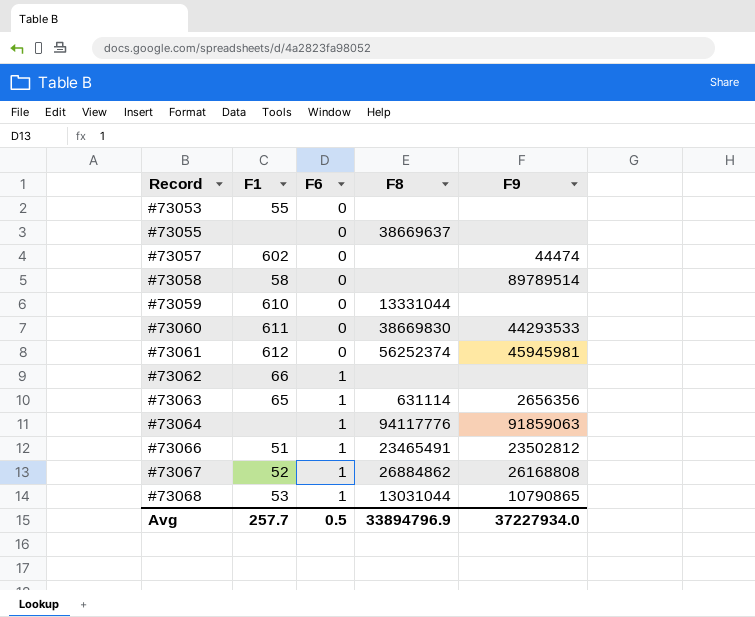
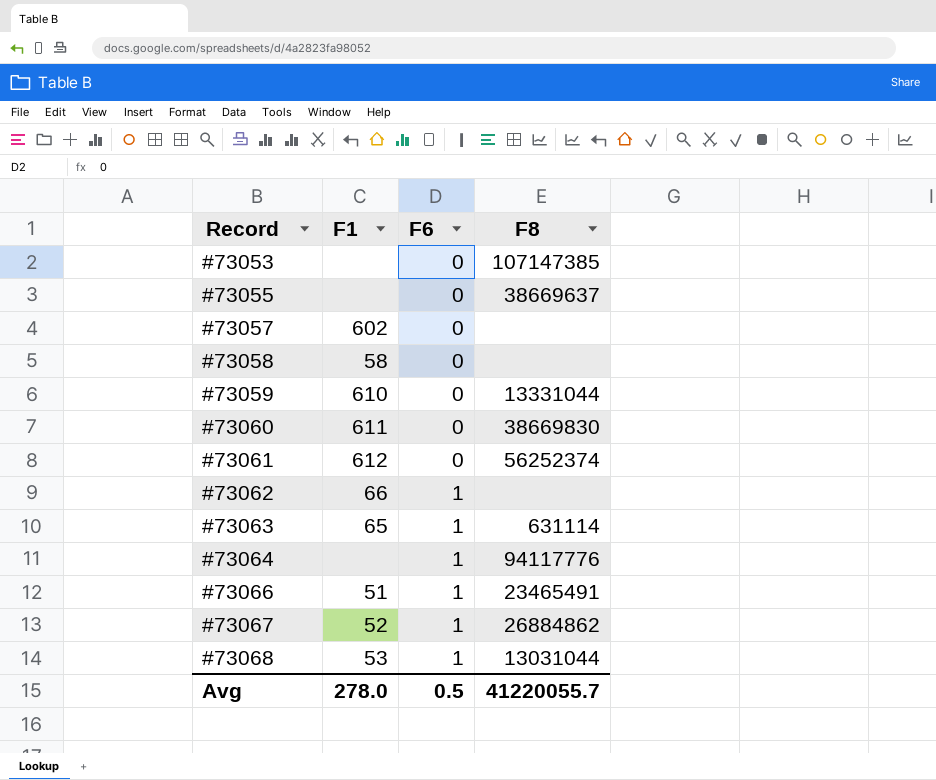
column F9 | position: 5 -> none
#73053 | F1: 55 -> none
#73053 | F8: none -> 107147385
Avg | F1: 257.7 -> 278.0
Avg | F8: 33894796.9 -> 41220055.7

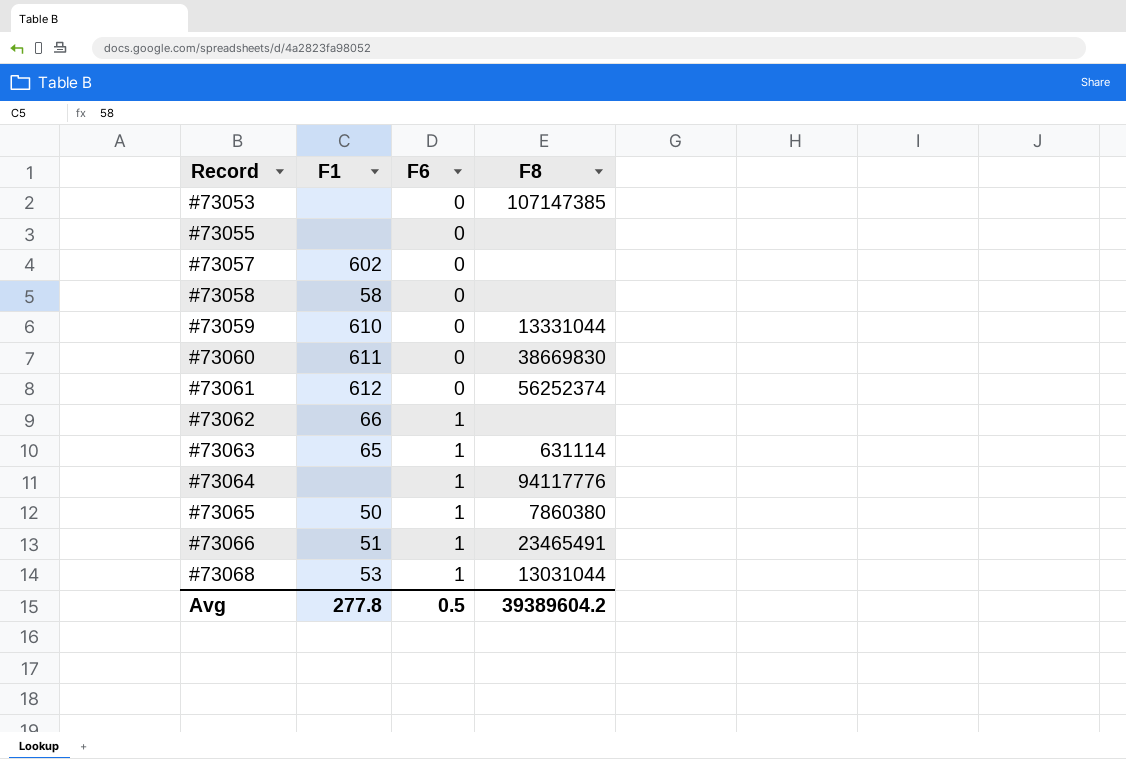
row #73067: 52 | 1 | 26884862 -> none
#73055 | F8: 38669637 -> none
row #73065: none -> 50 | 1 | 7860380
Avg | F1: 278.0 -> 277.8
Avg | F8: 41220055.7 -> 39389604.2

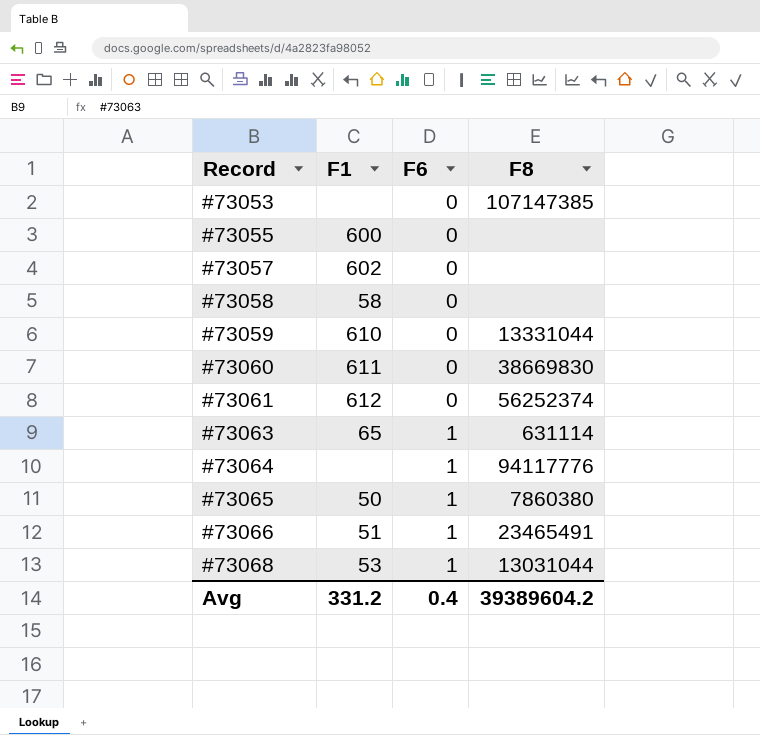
row #73062: 66 | 1 | none -> none
#73055 | F1: none -> 600
Avg | F1: 277.8 -> 331.2
Avg | F6: 0.5 -> 0.4

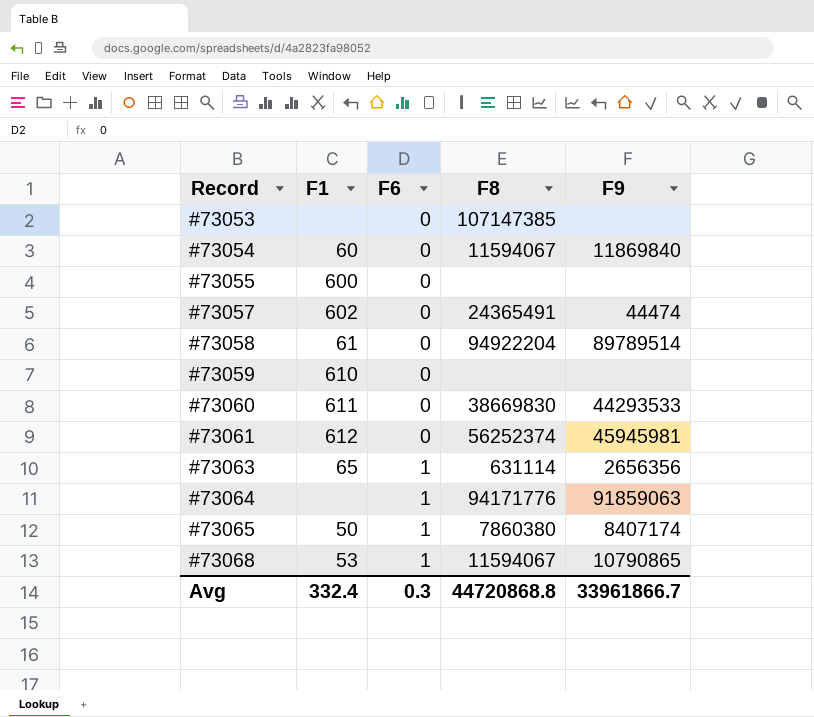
column F9 | position: none -> 5
row #73066: 51 | 1 | 23465491 -> none
row #73054: none -> 60 | 0 | 11594067 | 11869840
#73057 | F8: none -> 24365491
#73058 | F1: 58 -> 61
#73058 | F8: none -> 94922204
#73059 | F8: 13331044 -> none
#73064 | F8: 94117776 -> 94171776
#73068 | F8: 13031044 -> 11594067
Avg | F1: 331.2 -> 332.4
Avg | F6: 0.4 -> 0.3
Avg | F8: 39389604.2 -> 44720868.8

